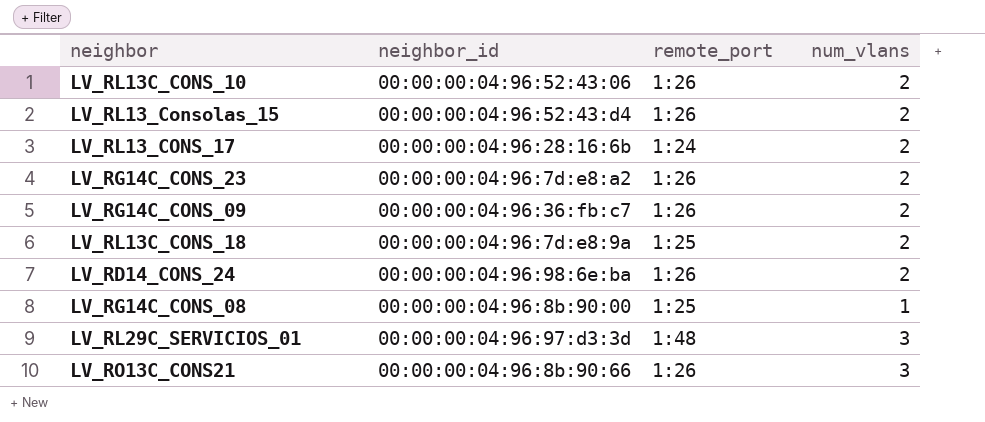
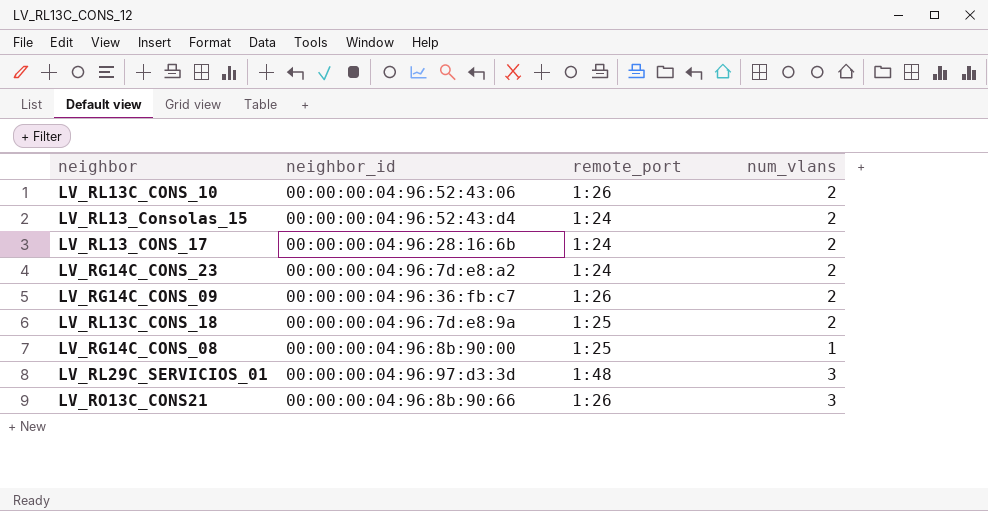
row LV_RD14_CONS_24: 00:00:00:04:96:98:6e:ba | 1:26 | 2 -> none
LV_RL13_Consolas_15 | remote_port: 1:26 -> 1:24
LV_RG14C_CONS_23 | remote_port: 1:26 -> 1:24

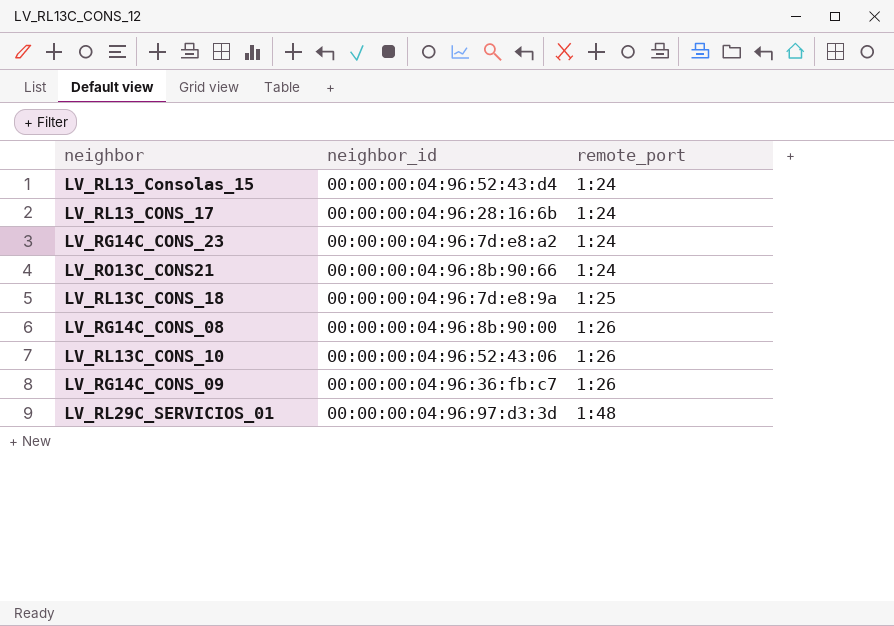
row order: none -> remote_port ascending
column num_vlans | position: 4 -> none
LV_RO13C_CONS21 | remote_port: 1:26 -> 1:24
LV_RG14C_CONS_08 | remote_port: 1:25 -> 1:26

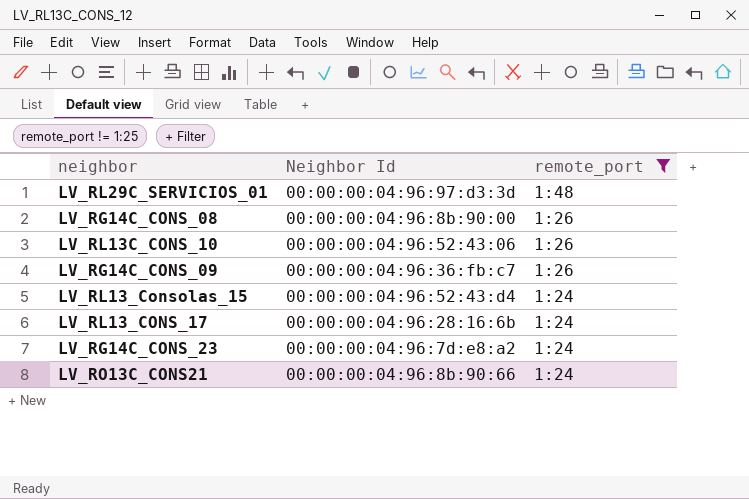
filter: none -> remote_port != 1:25
row order: remote_port ascending -> remote_port descending
column name: neighbor_id -> Neighbor Id

